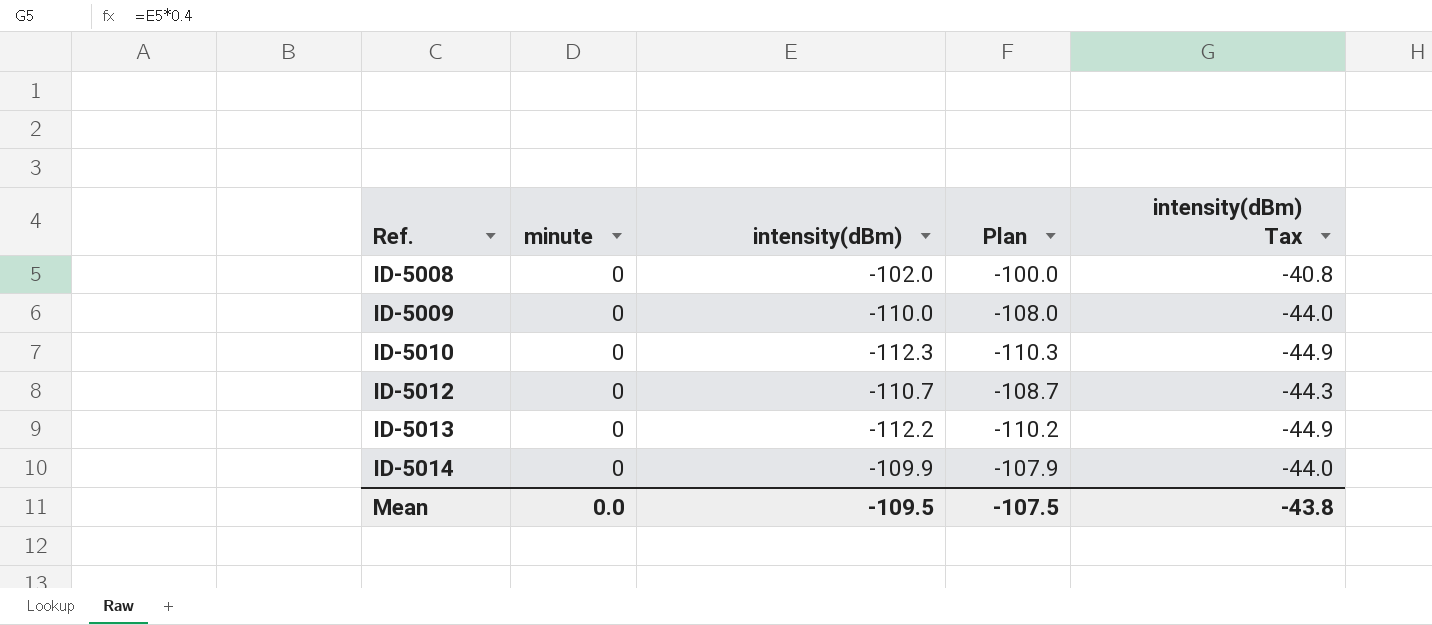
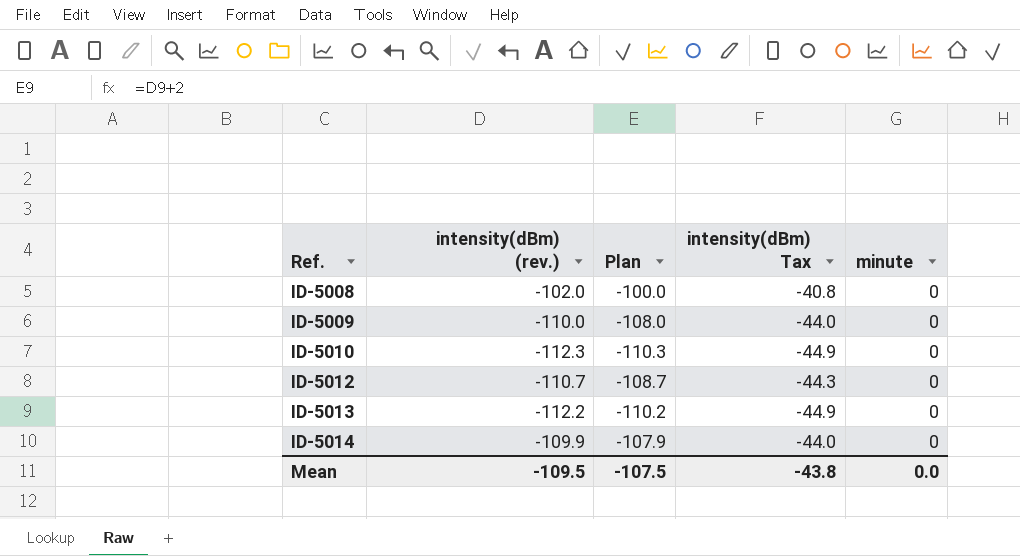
column name: intensity(dBm) -> intensity(dBm) (rev.)
column minute | position: 2 -> 5

